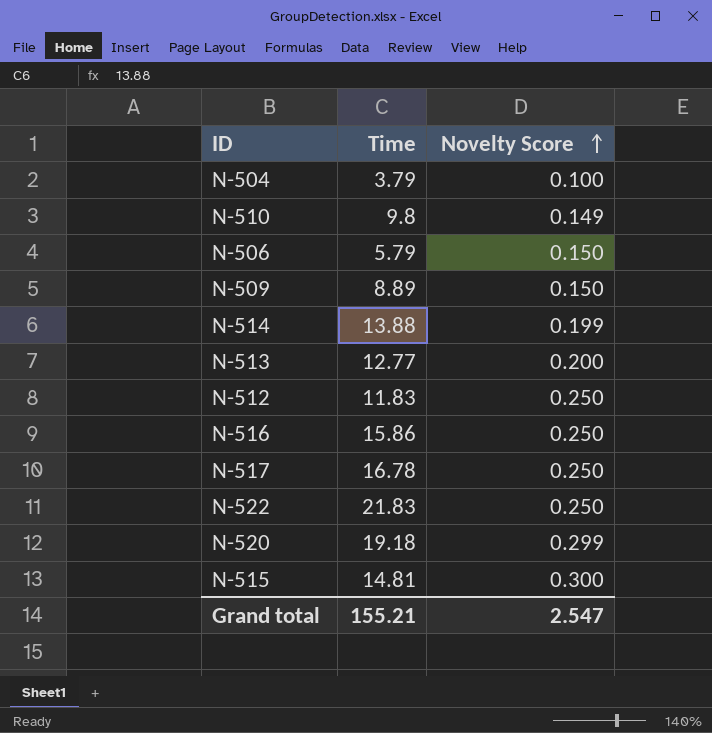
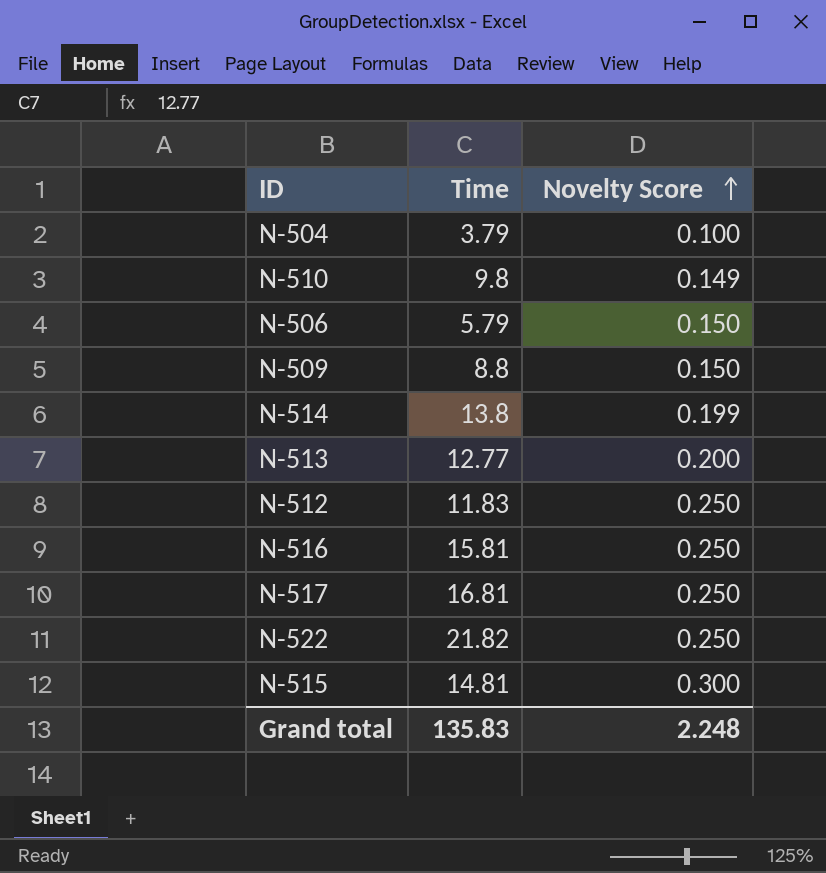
row N-520: 19.18 | 0.299 -> none
N-509 | Time: 8.89 -> 8.8
N-514 | Time: 13.88 -> 13.8
N-516 | Time: 15.86 -> 15.81
N-517 | Time: 16.78 -> 16.81
N-522 | Time: 21.83 -> 21.82
Grand total | Time: 155.21 -> 135.83
Grand total | Novelty Score: 2.547 -> 2.248

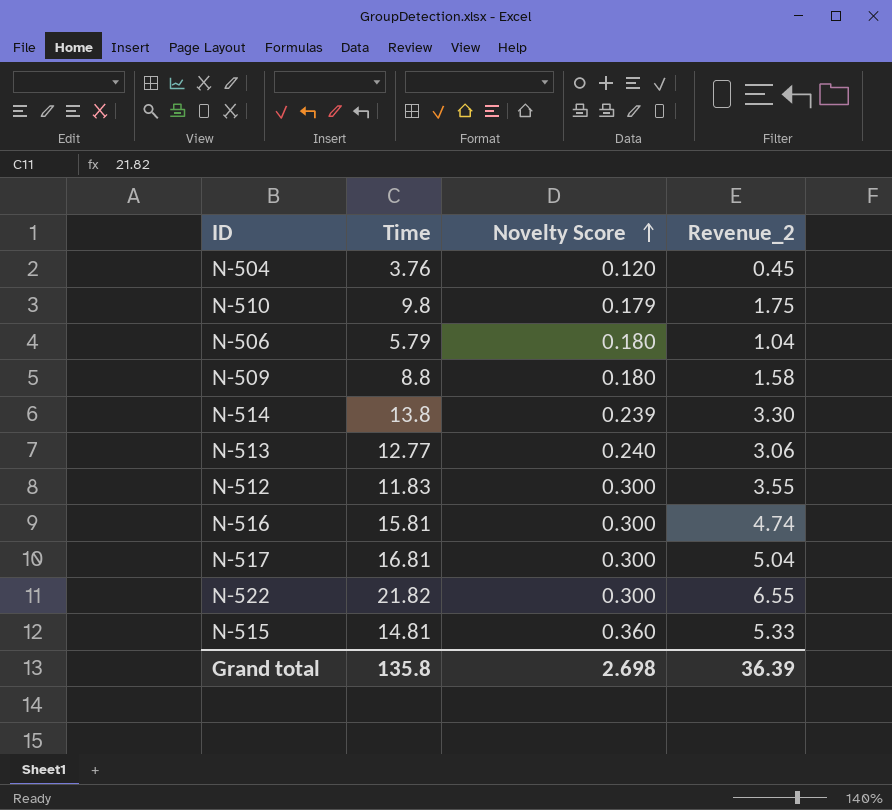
column Revenue_2 | formula: none -> [Time] * [Novelty Score]
N-504 | Time: 3.79 -> 3.76
N-504 | Novelty Score: 0.100 -> 0.120
N-510 | Novelty Score: 0.149 -> 0.179
N-506 | Novelty Score: 0.150 -> 0.180
N-509 | Novelty Score: 0.150 -> 0.180
N-514 | Novelty Score: 0.199 -> 0.239
N-513 | Novelty Score: 0.200 -> 0.240
N-512 | Novelty Score: 0.250 -> 0.300
N-516 | Novelty Score: 0.250 -> 0.300
N-517 | Novelty Score: 0.250 -> 0.300
N-522 | Novelty Score: 0.250 -> 0.300
N-515 | Novelty Score: 0.300 -> 0.360
Grand total | Time: 135.83 -> 135.8
Grand total | Novelty Score: 2.248 -> 2.698

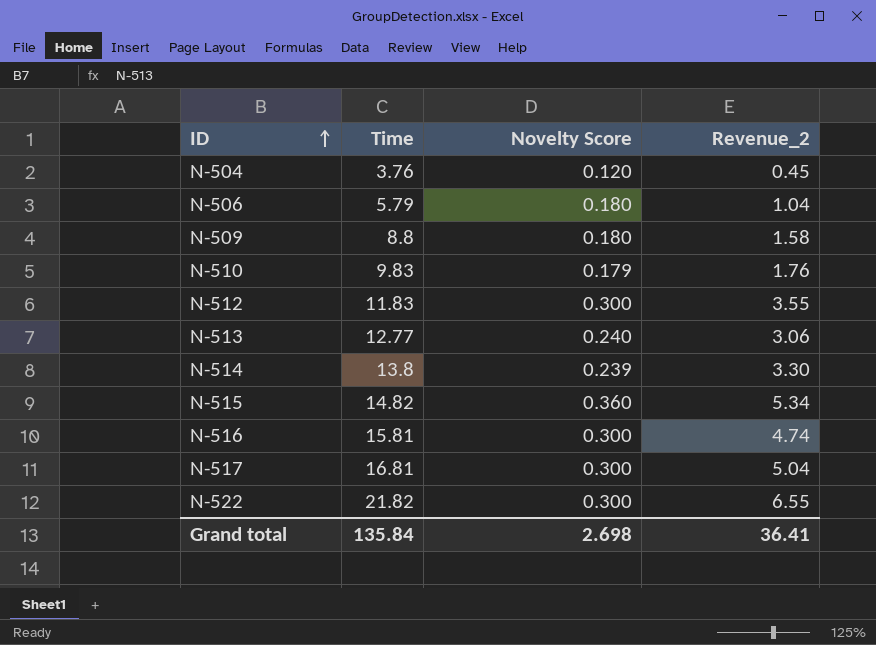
row order: Novelty Score ascending -> ID ascending
N-510 | Time: 9.8 -> 9.83
N-510 | Revenue_2: 1.75 -> 1.76
N-515 | Time: 14.81 -> 14.82
N-515 | Revenue_2: 5.33 -> 5.34
Grand total | Time: 135.8 -> 135.84
Grand total | Revenue_2: 36.39 -> 36.41

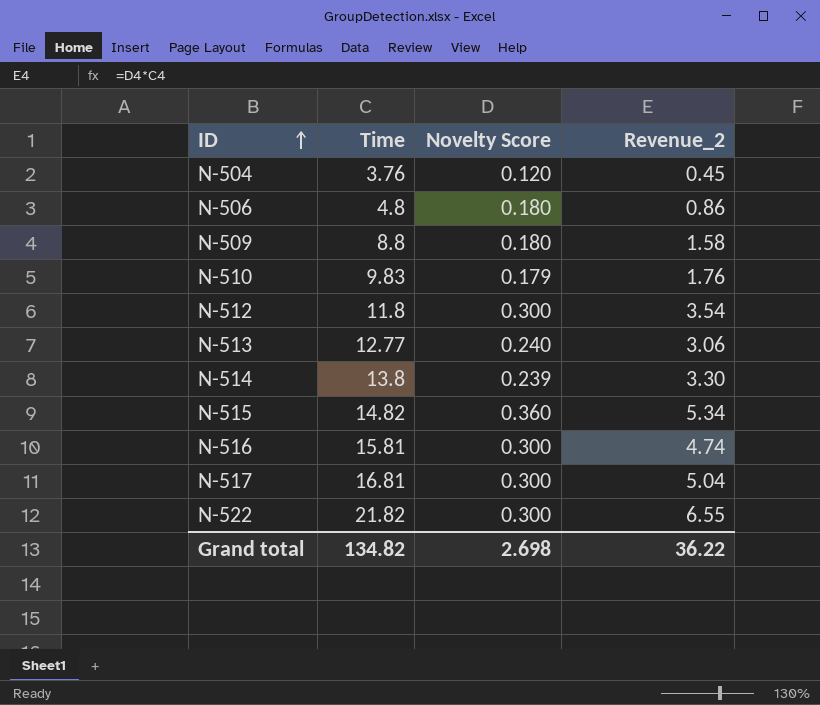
N-506 | Time: 5.79 -> 4.8
N-506 | Revenue_2: 1.04 -> 0.86
N-512 | Time: 11.83 -> 11.8
N-512 | Revenue_2: 3.55 -> 3.54
Grand total | Time: 135.84 -> 134.82
Grand total | Revenue_2: 36.41 -> 36.22

